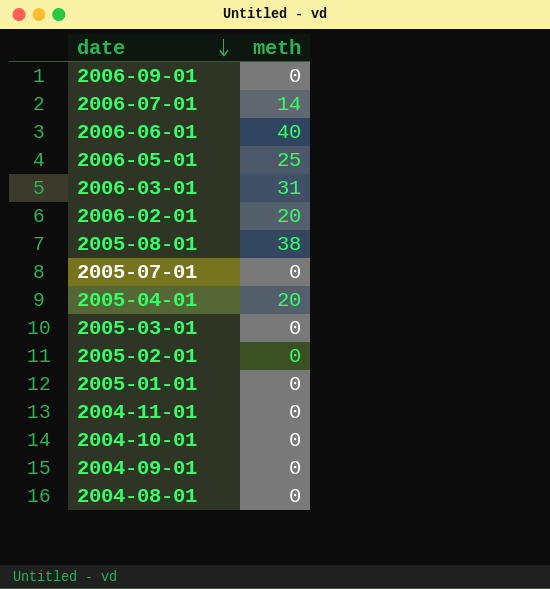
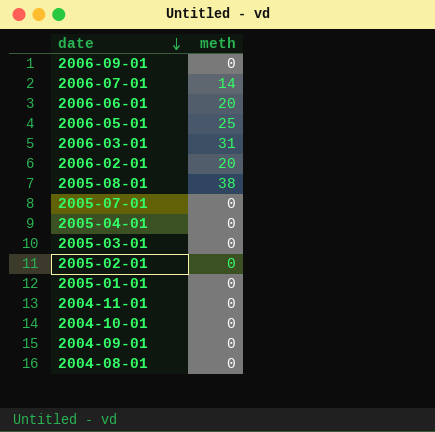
2006-06-01 | meth: 40 -> 20
2005-04-01 | meth: 20 -> 0

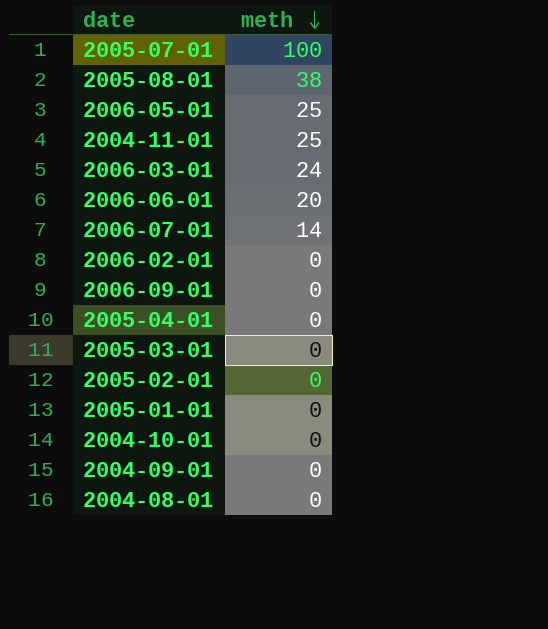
row order: date descending -> meth descending
2005-07-01 | meth: 0 -> 100
2004-11-01 | meth: 0 -> 25
2006-03-01 | meth: 31 -> 24
2006-02-01 | meth: 20 -> 0

